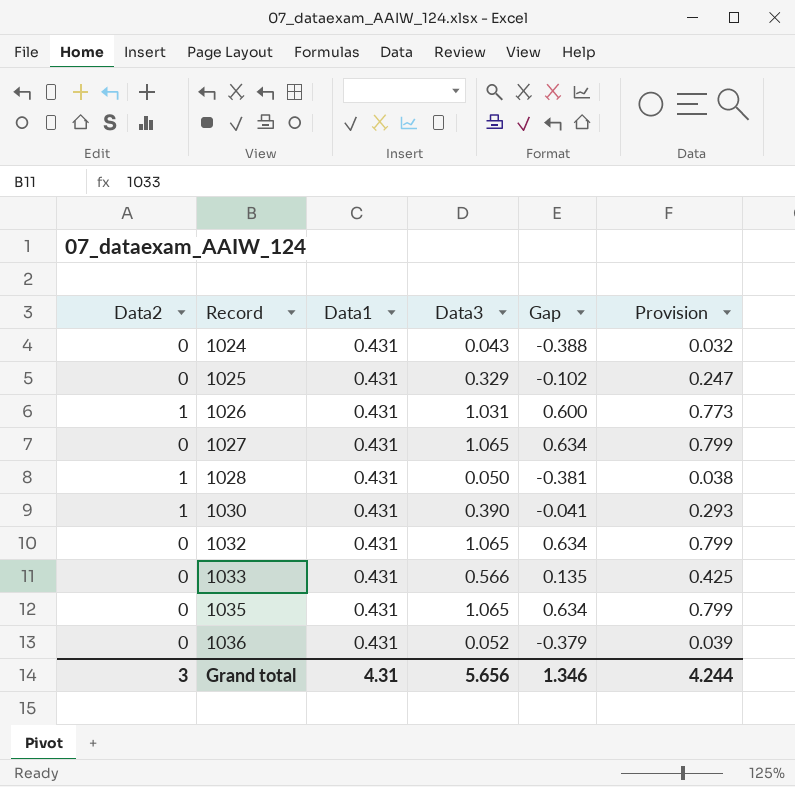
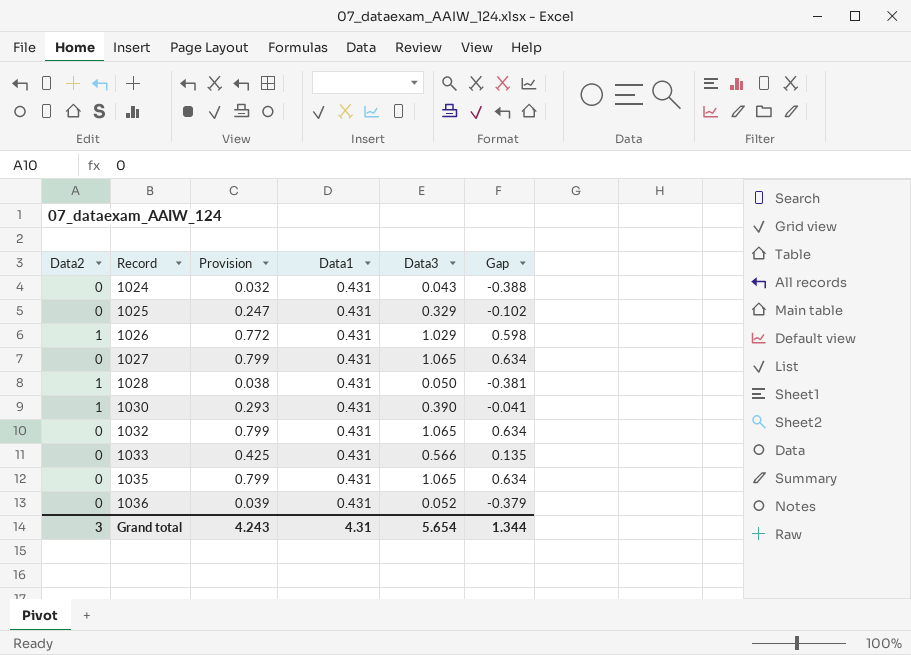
column Provision | position: 6 -> 3
1026 | Provision: 0.773 -> 0.772
1026 | Data3: 1.031 -> 1.029
1026 | Gap: 0.600 -> 0.598
Grand total | Provision: 4.244 -> 4.243
Grand total | Data3: 5.656 -> 5.654
Grand total | Gap: 1.346 -> 1.344

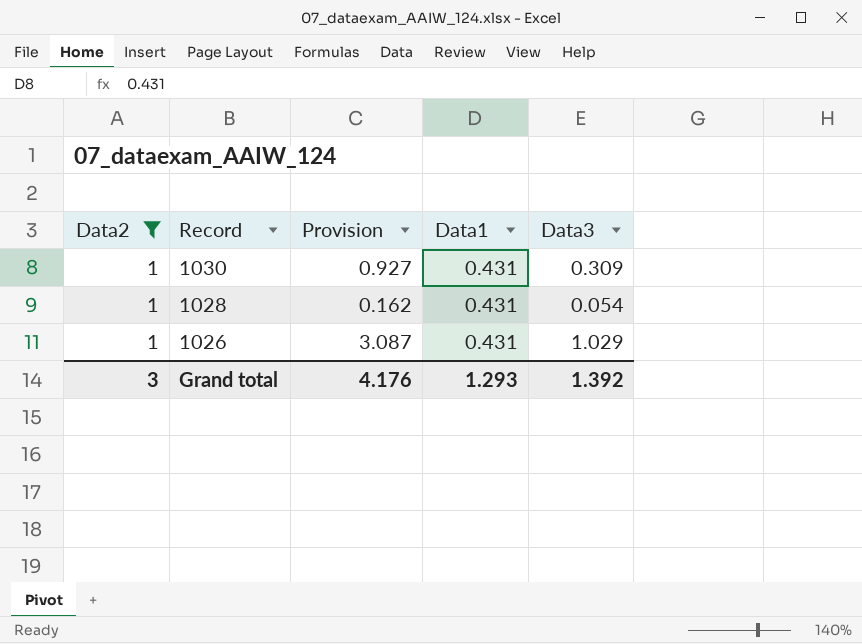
filter: none -> Data2 = 1
row order: Record ascending -> Record descending
column Gap | formula: [Data3] - [Data1] -> none
column Provision | formula: [Data3] * 0.75 -> [Data3] * 3
1030 | Data3: 0.390 -> 0.309
1028 | Data3: 0.050 -> 0.054
Grand total | Provision: 4.243 -> 4.176
Grand total | Data1: 4.31 -> 1.293
Grand total | Data3: 5.654 -> 1.392

